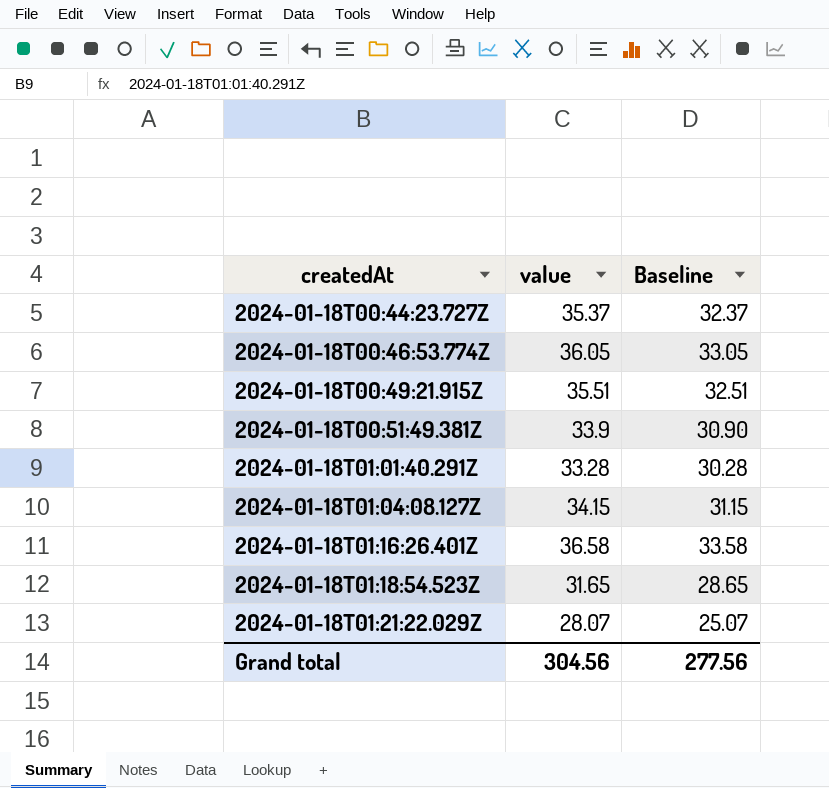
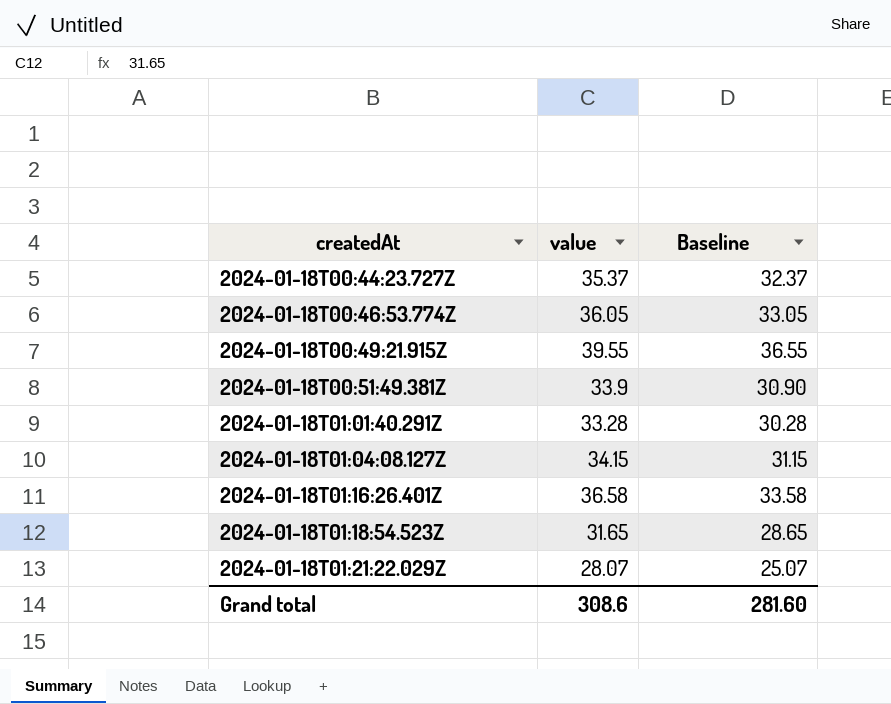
2024-01-18T00:49:21.915Z | value: 35.51 -> 39.55
2024-01-18T00:49:21.915Z | Baseline: 32.51 -> 36.55
Grand total | value: 304.56 -> 308.6
Grand total | Baseline: 277.56 -> 281.60

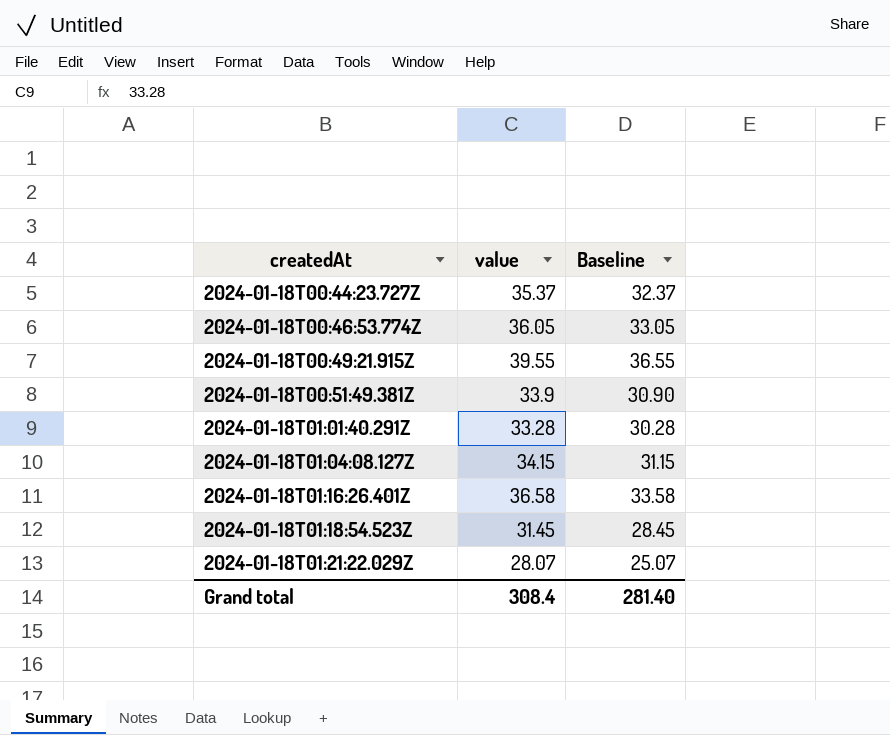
2024-01-18T01:18:54.523Z | value: 31.65 -> 31.45
2024-01-18T01:18:54.523Z | Baseline: 28.65 -> 28.45
Grand total | value: 308.6 -> 308.4
Grand total | Baseline: 281.60 -> 281.40

